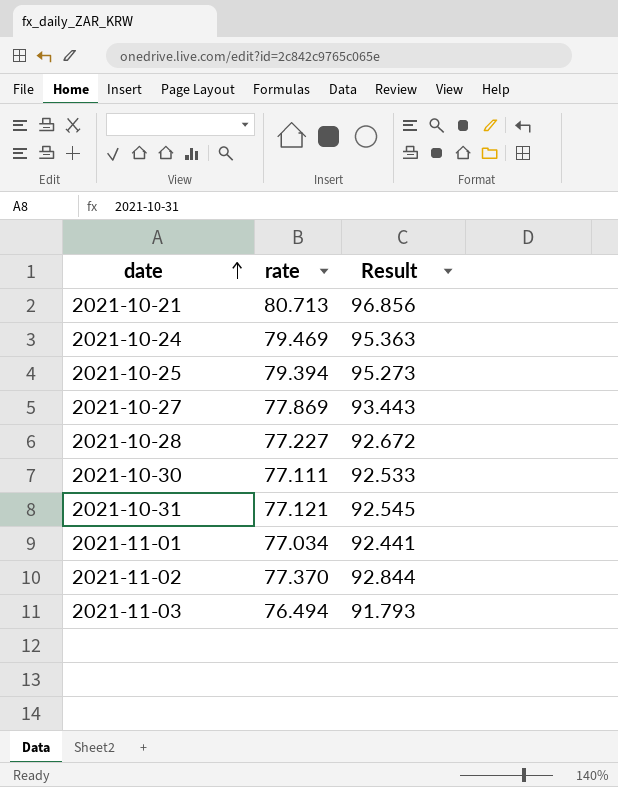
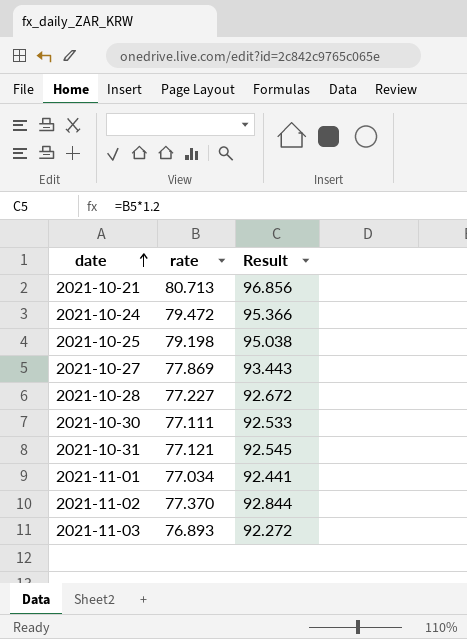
2021-10-24 | rate: 79.469 -> 79.472
2021-10-24 | Result: 95.363 -> 95.366
2021-10-25 | rate: 79.394 -> 79.198
2021-10-25 | Result: 95.273 -> 95.038
2021-11-03 | rate: 76.494 -> 76.893
2021-11-03 | Result: 91.793 -> 92.272

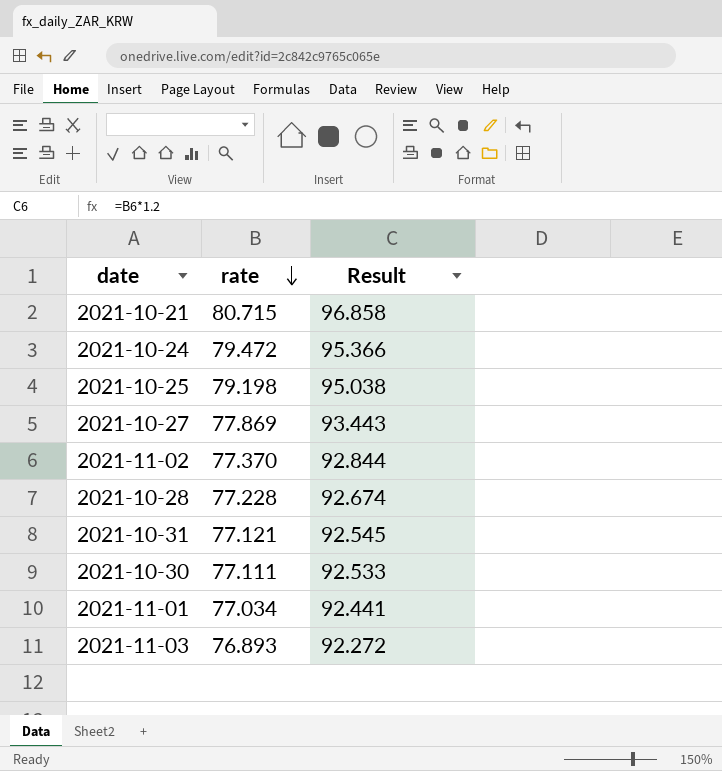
row order: date ascending -> rate descending
2021-10-21 | rate: 80.713 -> 80.715
2021-10-21 | Result: 96.856 -> 96.858
2021-10-28 | rate: 77.227 -> 77.228
2021-10-28 | Result: 92.672 -> 92.674

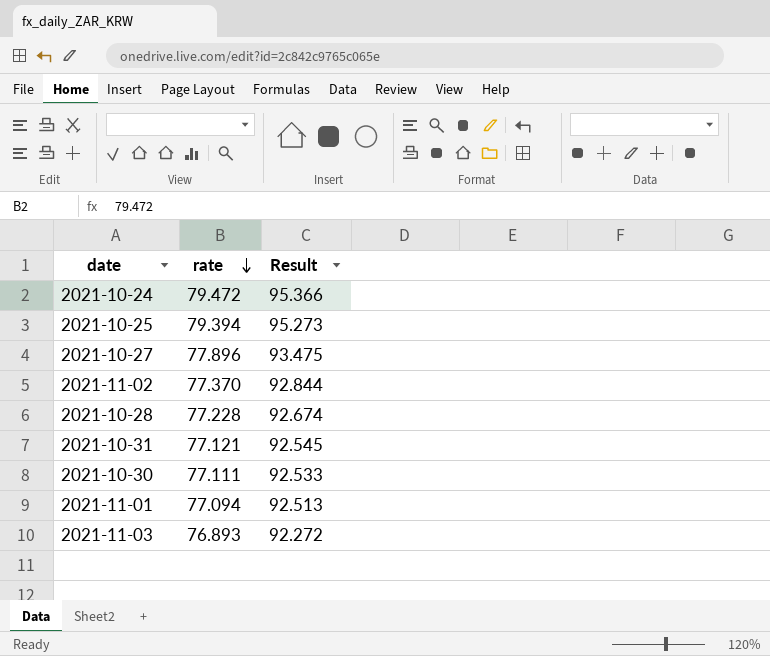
row 2021-10-21: 80.715 | 96.858 -> none
2021-10-25 | rate: 79.198 -> 79.394
2021-10-25 | Result: 95.038 -> 95.273
2021-10-27 | rate: 77.869 -> 77.896
2021-10-27 | Result: 93.443 -> 93.475
2021-11-01 | rate: 77.034 -> 77.094
2021-11-01 | Result: 92.441 -> 92.513

